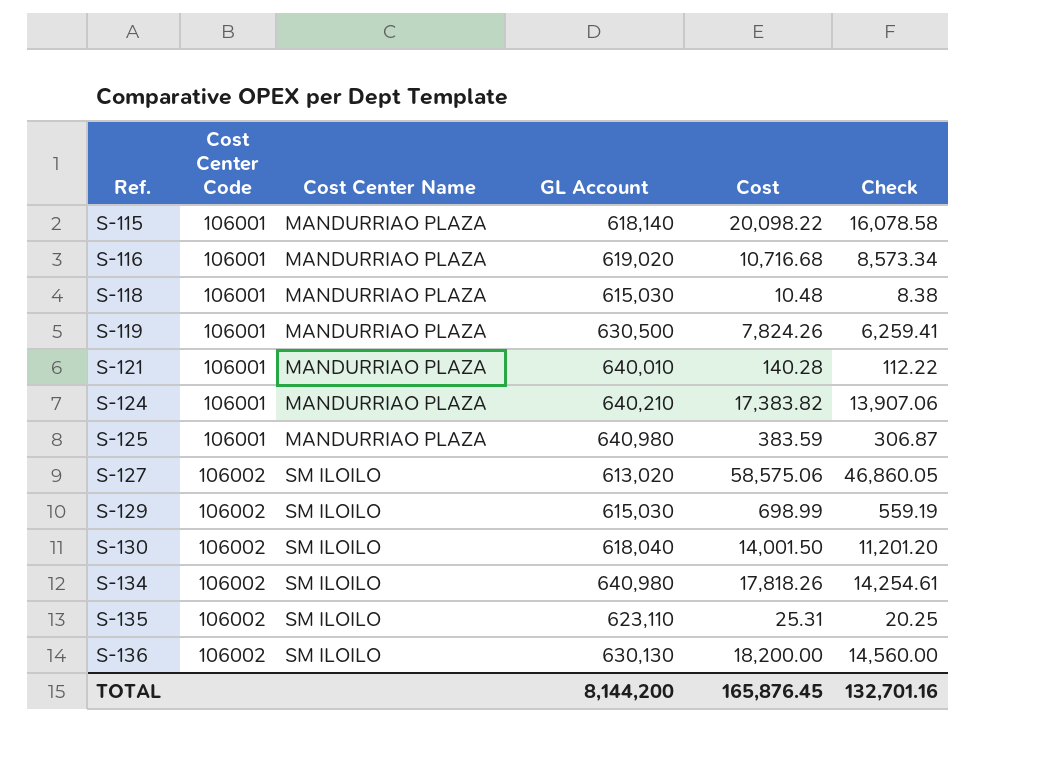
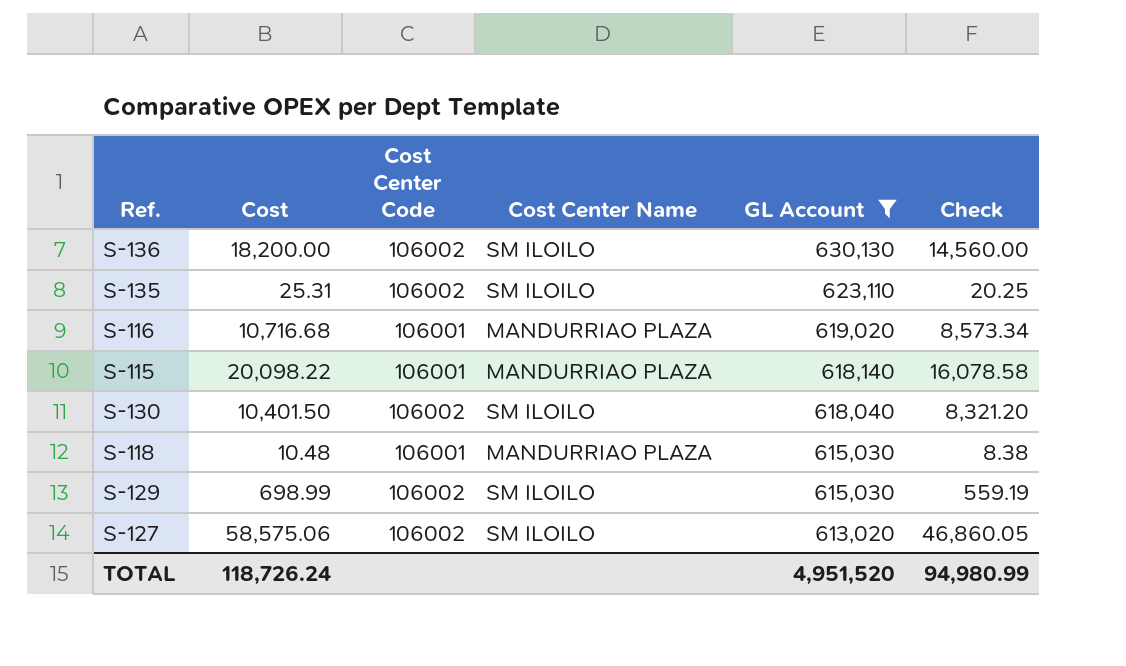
filter: none -> GL Account <= 630,130
row order: Ref. ascending -> GL Account descending
column Cost | position: 5 -> 2
S-130 | Cost: 14,001.50 -> 10,401.50
S-130 | Check: 11,201.20 -> 8,321.20
TOTAL | Cost: 165,876.45 -> 118,726.24
TOTAL | GL Account: 8,144,200 -> 4,951,520
TOTAL | Check: 132,701.16 -> 94,980.99

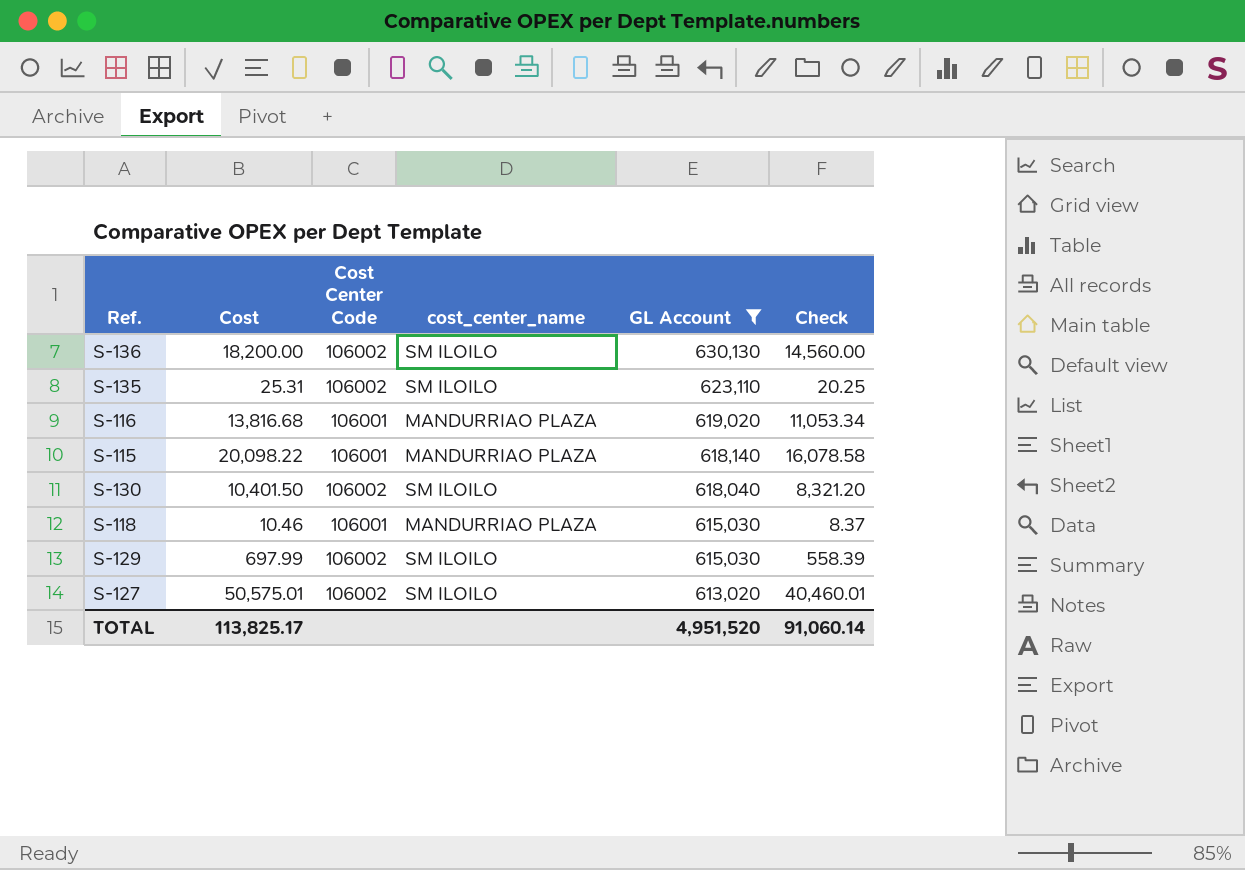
column name: Cost Center Name -> cost_center_name
S-116 | Cost: 10,716.68 -> 13,816.68
S-116 | Check: 8,573.34 -> 11,053.34
S-118 | Cost: 10.48 -> 10.46
S-118 | Check: 8.38 -> 8.37
S-129 | Cost: 698.99 -> 697.99
S-129 | Check: 559.19 -> 558.39
S-127 | Cost: 58,575.06 -> 50,575.01
S-127 | Check: 46,860.05 -> 40,460.01
TOTAL | Cost: 118,726.24 -> 113,825.17
TOTAL | Check: 94,980.99 -> 91,060.14

